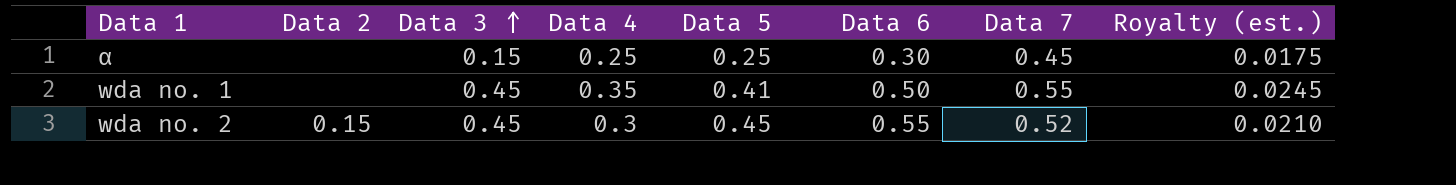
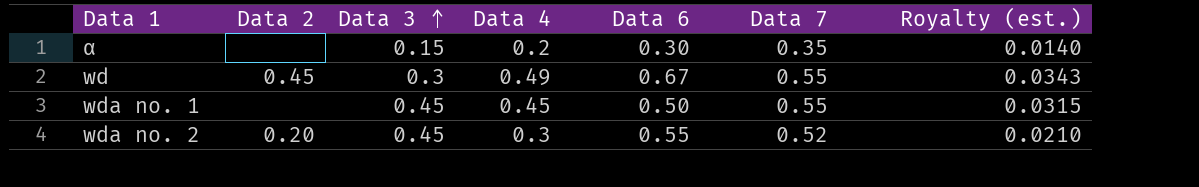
column Data 5 | position: 5 -> none
α | Data 4: 0.25 -> 0.2
α | Data 7: 0.45 -> 0.35
α | Royalty (est.): 0.0175 -> 0.0140
row wd: none -> 0.45 | 0.3 | 0.49 | 0.67 | 0.55 | 0.0343
wda no. 1 | Data 4: 0.35 -> 0.45
wda no. 1 | Royalty (est.): 0.0245 -> 0.0315
wda no. 2 | Data 2: 0.15 -> 0.20

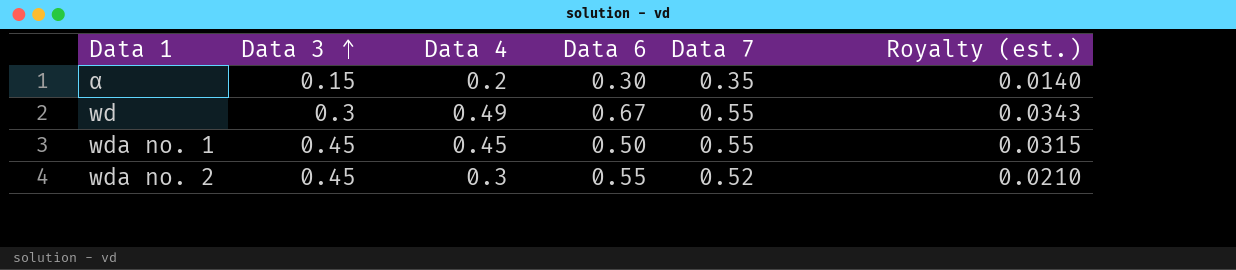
column Data 2 | position: 2 -> none

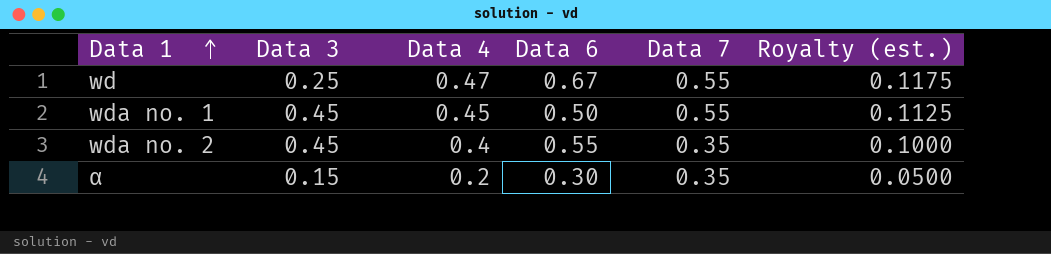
row order: Data 3 ascending -> Data 1 ascending
column Royalty (est.) | formula: [Data 4] * 0.07 -> [Data 4] * 0.25
wd | Data 3: 0.3 -> 0.25
wd | Data 4: 0.49 -> 0.47
wda no. 2 | Data 4: 0.3 -> 0.4
wda no. 2 | Data 7: 0.52 -> 0.35

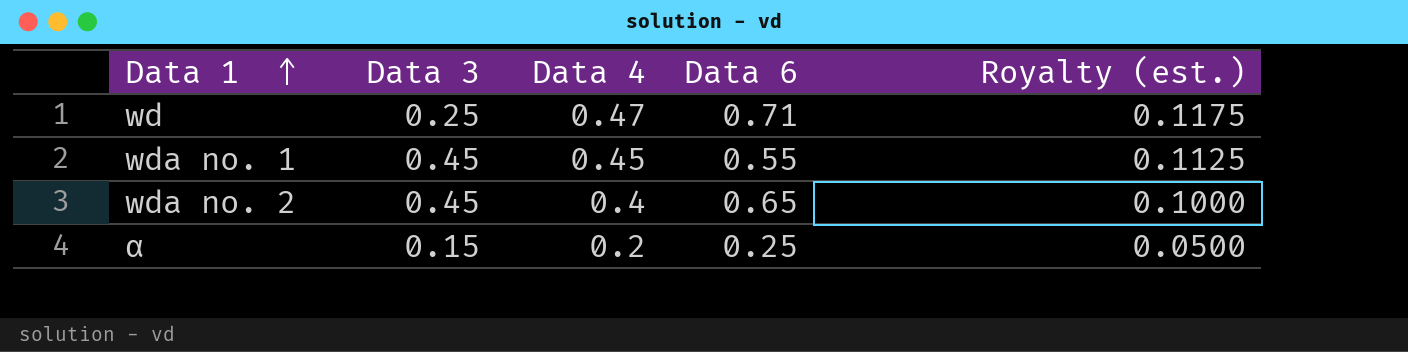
column Data 7 | position: 5 -> none
wd | Data 6: 0.67 -> 0.71
wda no. 1 | Data 6: 0.50 -> 0.55
wda no. 2 | Data 6: 0.55 -> 0.65
α | Data 6: 0.30 -> 0.25

